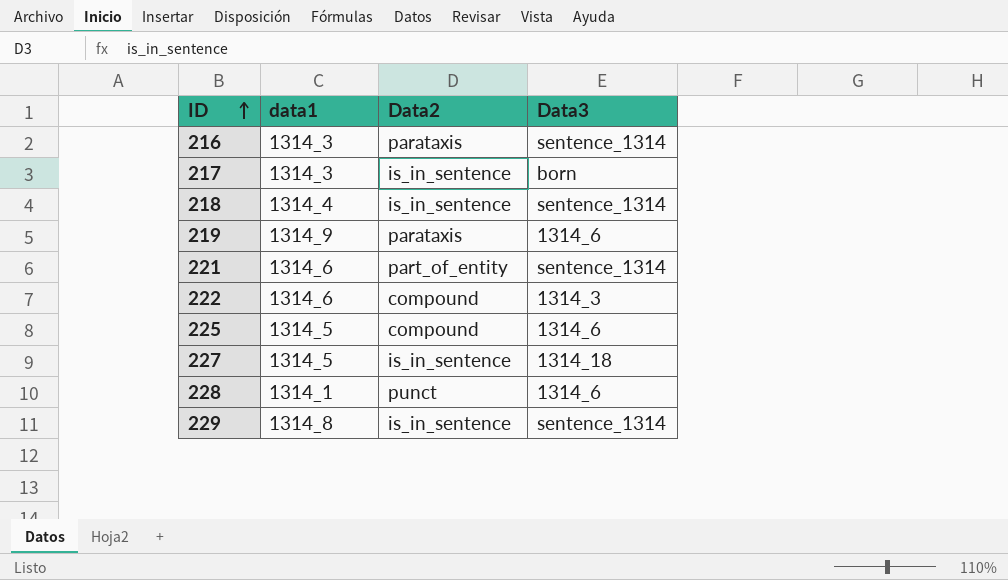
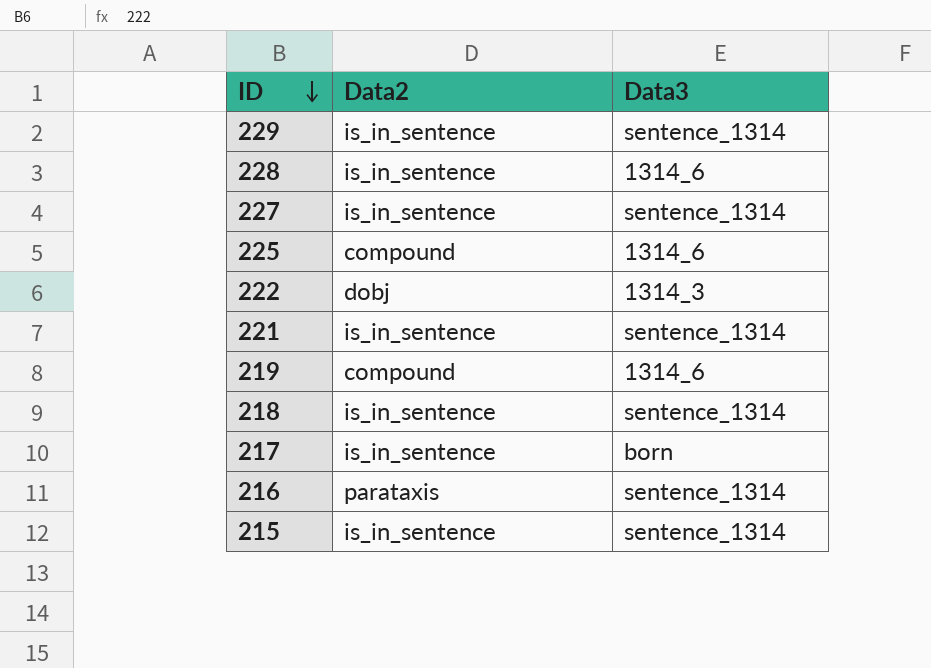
row order: ID ascending -> ID descending
column data1 | position: 2 -> none
228 | Data2: punct -> is_in_sentence
227 | Data3: 1314_18 -> sentence_1314
222 | Data2: compound -> dobj
221 | Data2: part_of_entity -> is_in_sentence
219 | Data2: parataxis -> compound
row 215: none -> is_in_sentence | sentence_1314

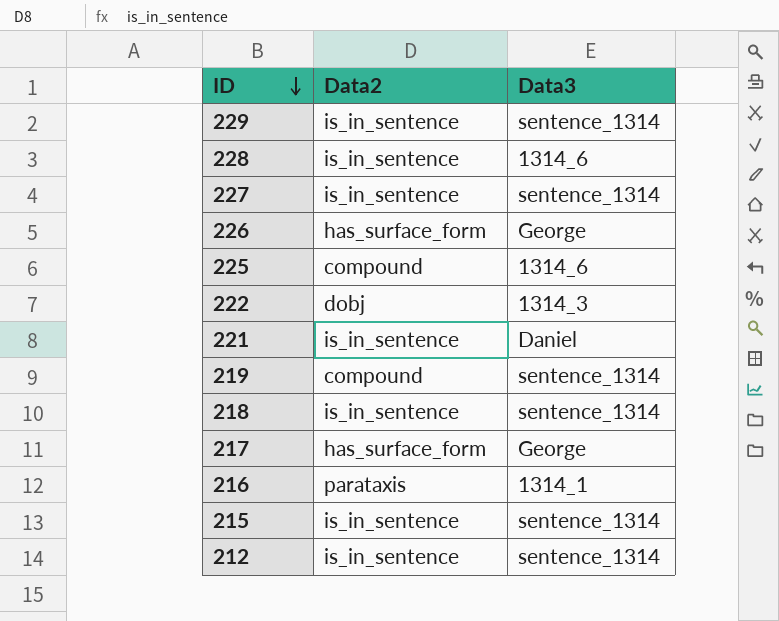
row 226: none -> has_surface_form | George
221 | Data3: sentence_1314 -> Daniel
219 | Data3: 1314_6 -> sentence_1314
217 | Data2: is_in_sentence -> has_surface_form
217 | Data3: born -> George
216 | Data3: sentence_1314 -> 1314_1
row 212: none -> is_in_sentence | sentence_1314

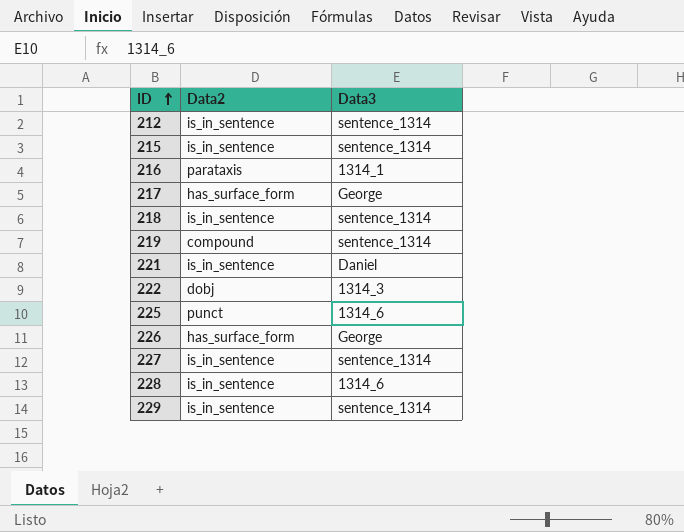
row order: ID descending -> ID ascending
225 | Data2: compound -> punct

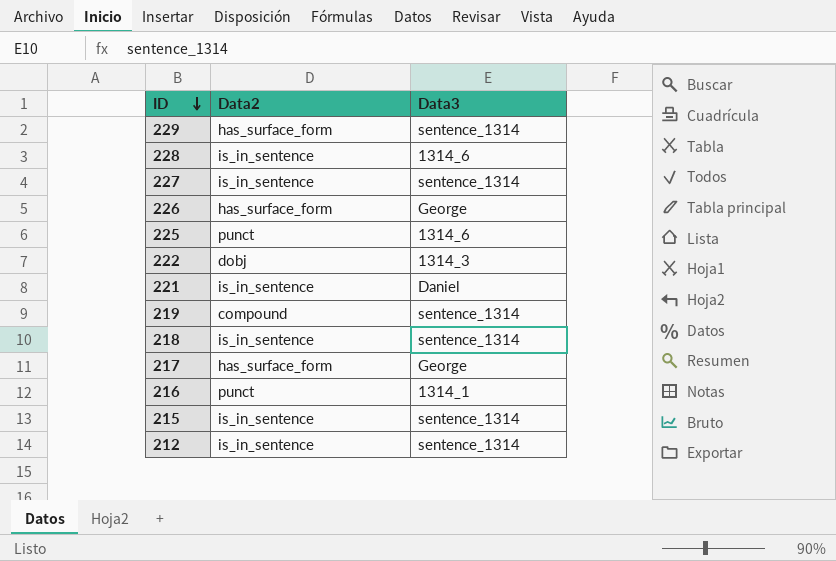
row order: ID ascending -> ID descending
229 | Data2: is_in_sentence -> has_surface_form
216 | Data2: parataxis -> punct

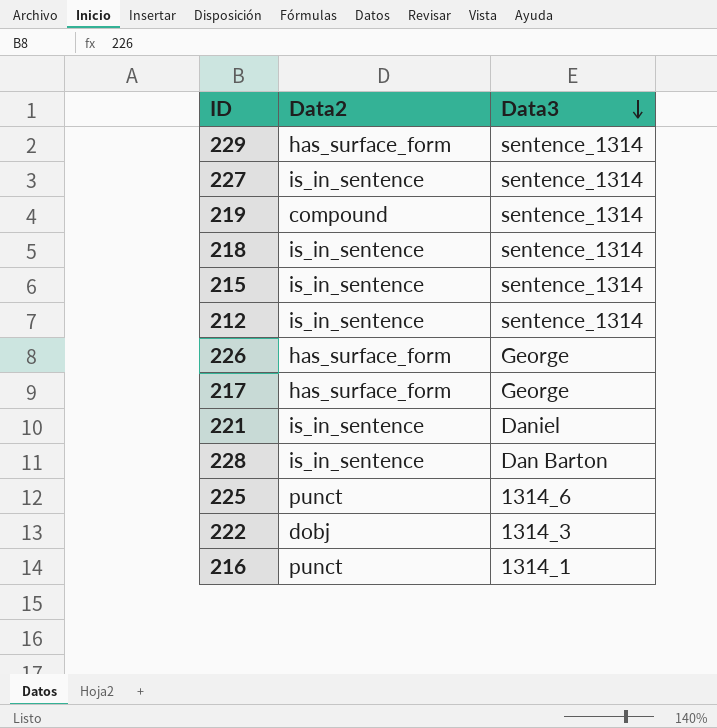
row order: ID descending -> Data3 descending
228 | Data3: 1314_6 -> Dan Barton

